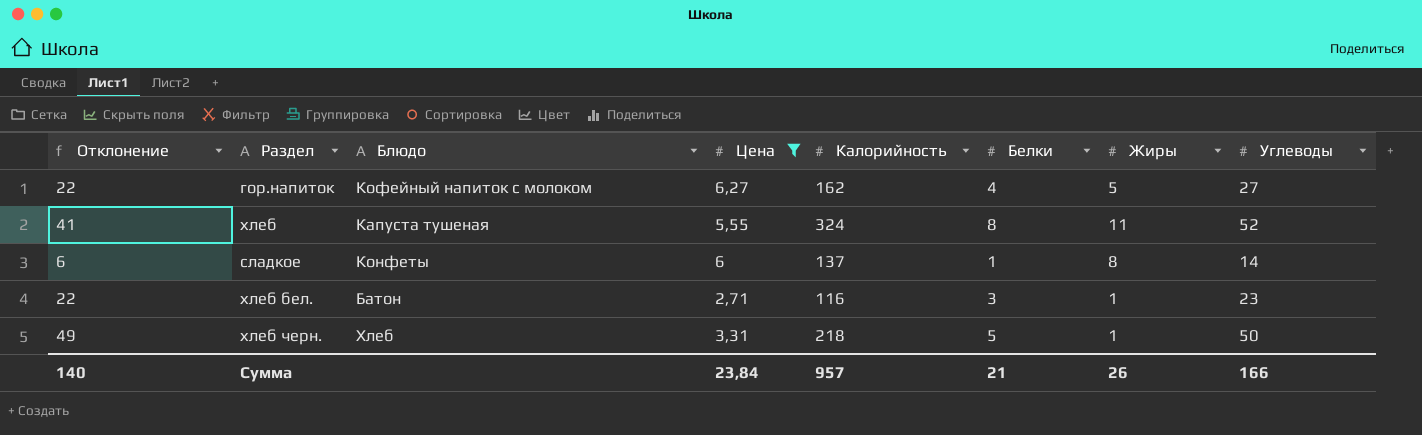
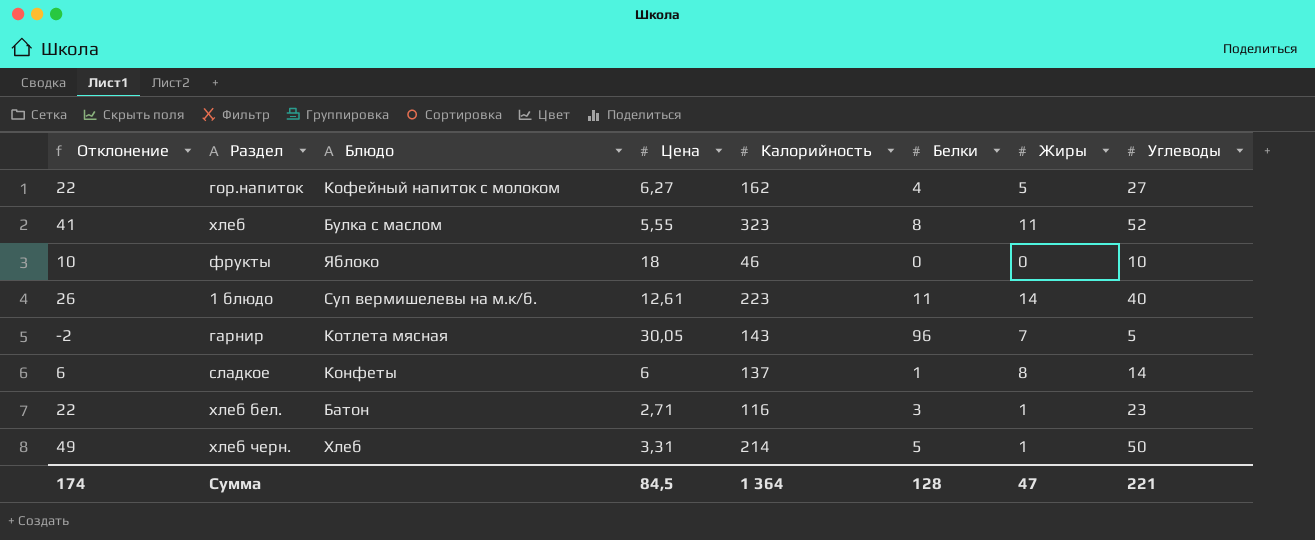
filter: Цена <= 6,27 -> none
хлеб | Блюдо: Капуста тушеная -> Булка с маслом
хлеб | Калорийность: 324 -> 323
хлеб черн. | Калорийность: 218 -> 214
Сумма | Отклонение: 140 -> 174
Сумма | Цена: 23,84 -> 84,5
Сумма | Калорийность: 957 -> 1 364
Сумма | Белки: 21 -> 128
Сумма | Жиры: 26 -> 47
Сумма | Углеводы: 166 -> 221

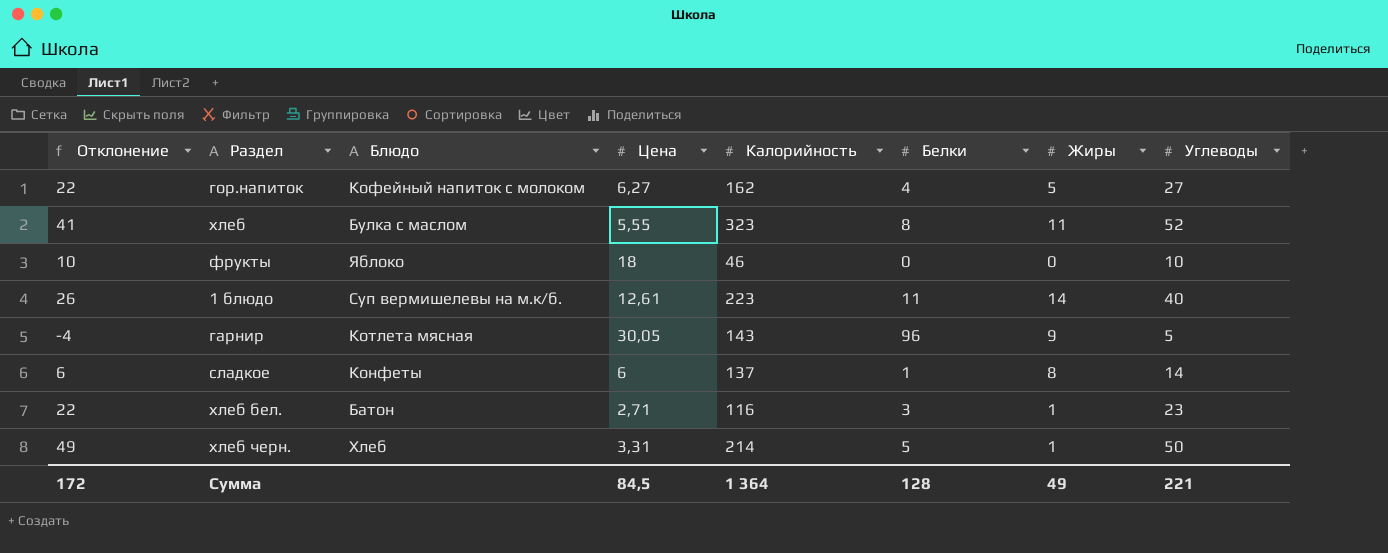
гарнир | Отклонение: -2 -> -4
гарнир | Жиры: 7 -> 9
Сумма | Отклонение: 174 -> 172
Сумма | Жиры: 47 -> 49

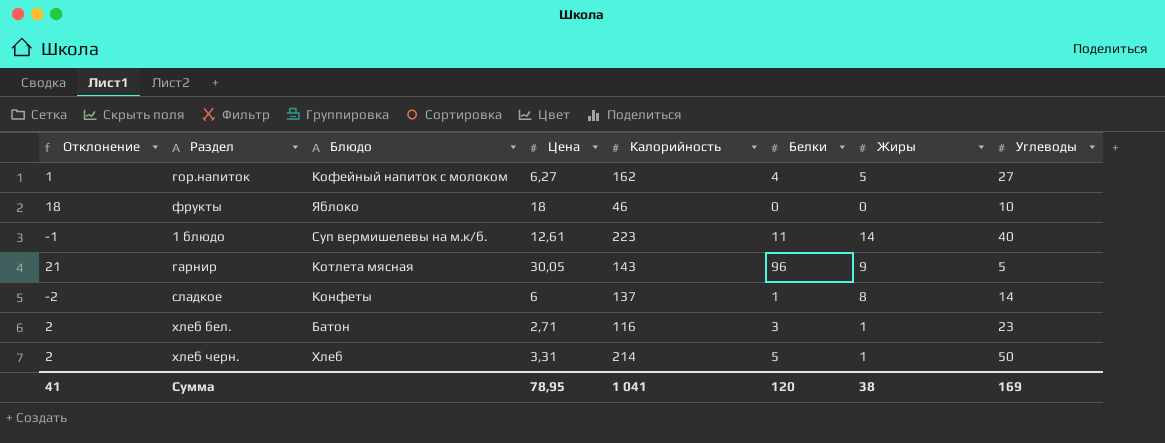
column Отклонение | formula: [Углеводы] - [Жиры] -> [Цена] - [Жиры]
row хлеб: 41 | Булка с маслом | 5,55 | 323 | 8 | 11 | 52 -> none
Сумма | Отклонение: 172 -> 41
Сумма | Цена: 84,5 -> 78,95
Сумма | Калорийность: 1 364 -> 1 041
Сумма | Белки: 128 -> 120
Сумма | Жиры: 49 -> 38
Сумма | Углеводы: 221 -> 169

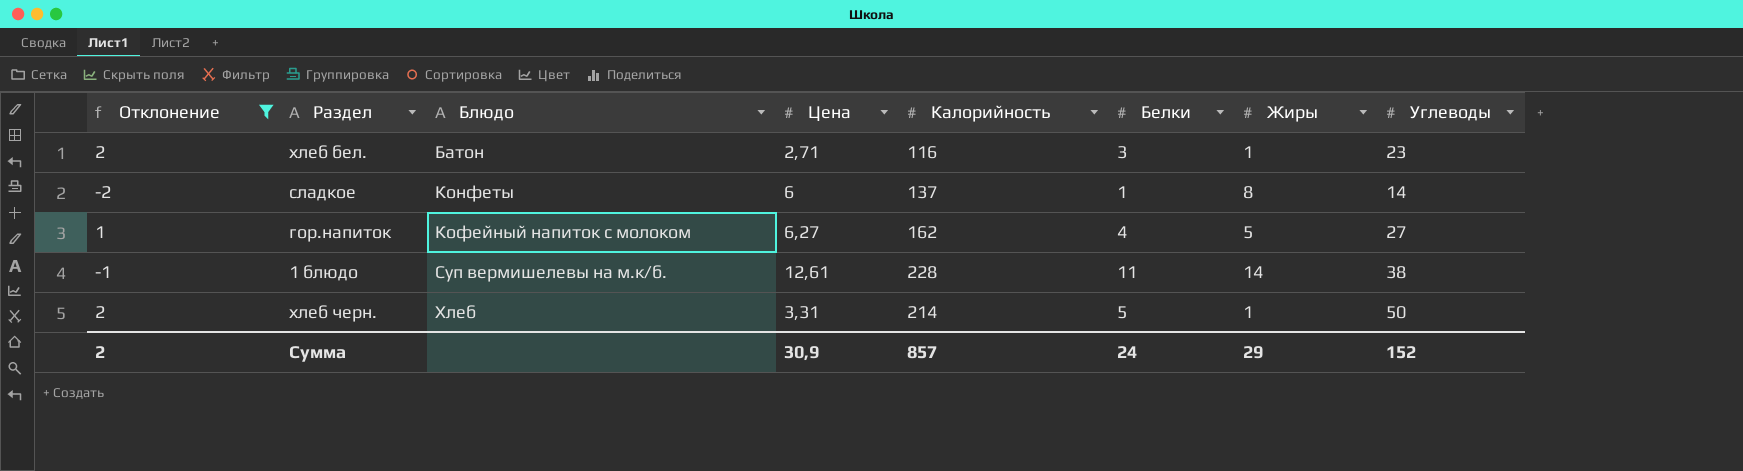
filter: none -> Отклонение <= 2
row order: none -> Блюдо ascending
1 блюдо | Калорийность: 223 -> 228
1 блюдо | Углеводы: 40 -> 38
Сумма | Отклонение: 41 -> 2
Сумма | Цена: 78,95 -> 30,9
Сумма | Калорийность: 1 041 -> 857
Сумма | Белки: 120 -> 24
Сумма | Жиры: 38 -> 29
Сумма | Углеводы: 169 -> 152

